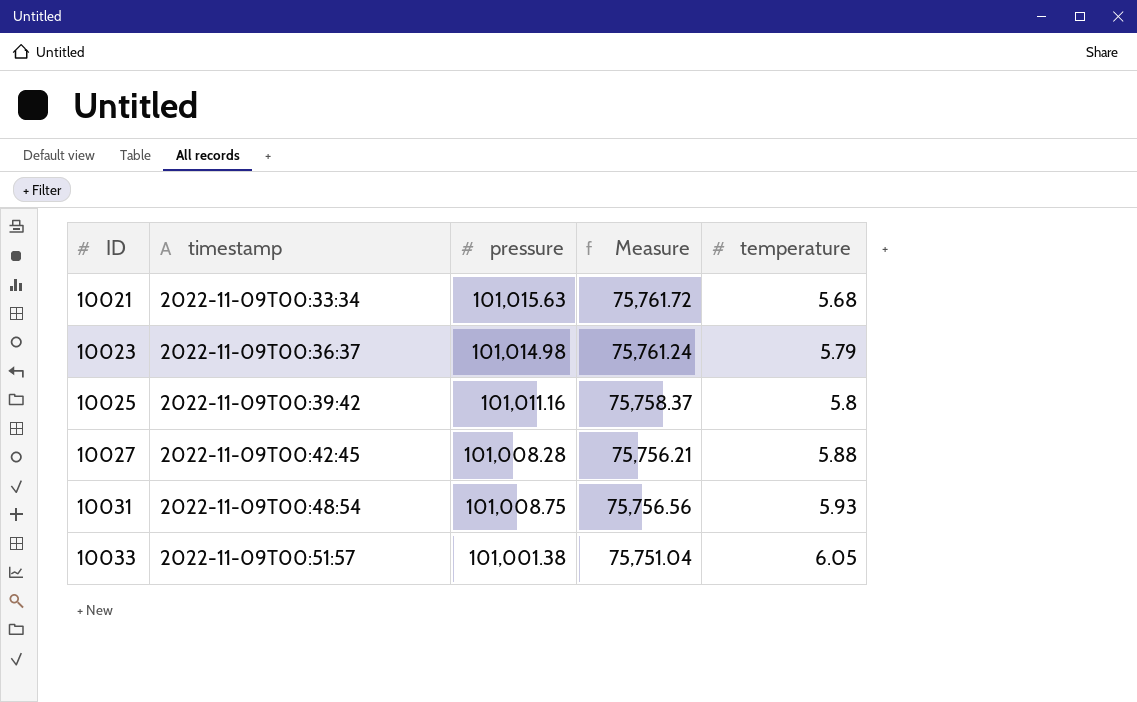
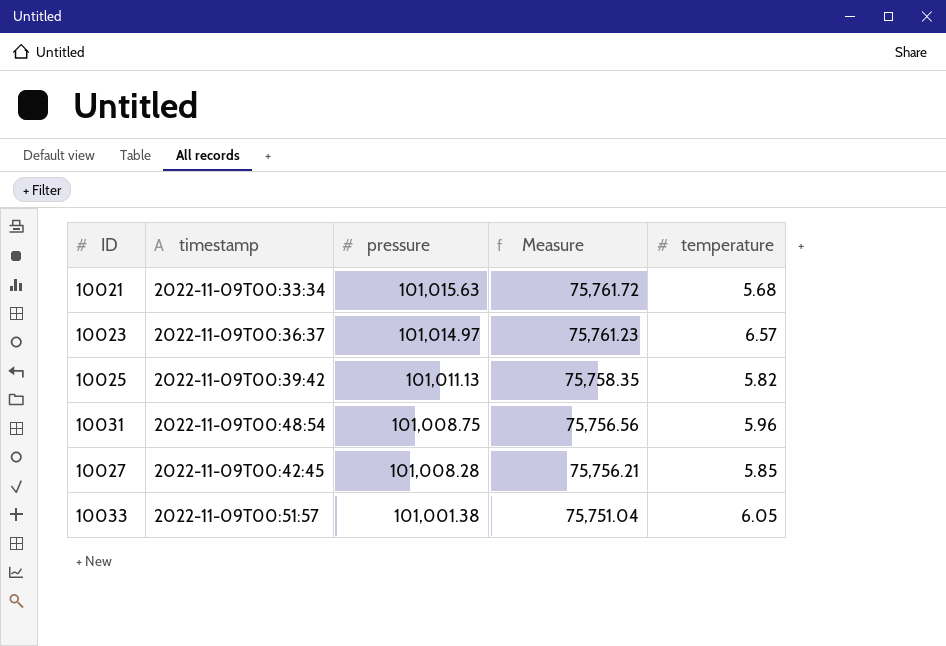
row order: ID ascending -> pressure descending
10023 | pressure: 101,014.98 -> 101,014.97
10023 | Measure: 75,761.24 -> 75,761.23
10023 | temperature: 5.79 -> 6.57
10025 | pressure: 101,011.16 -> 101,011.13
10025 | Measure: 75,758.37 -> 75,758.35
10025 | temperature: 5.8 -> 5.82
10031 | temperature: 5.93 -> 5.96
10027 | temperature: 5.88 -> 5.85

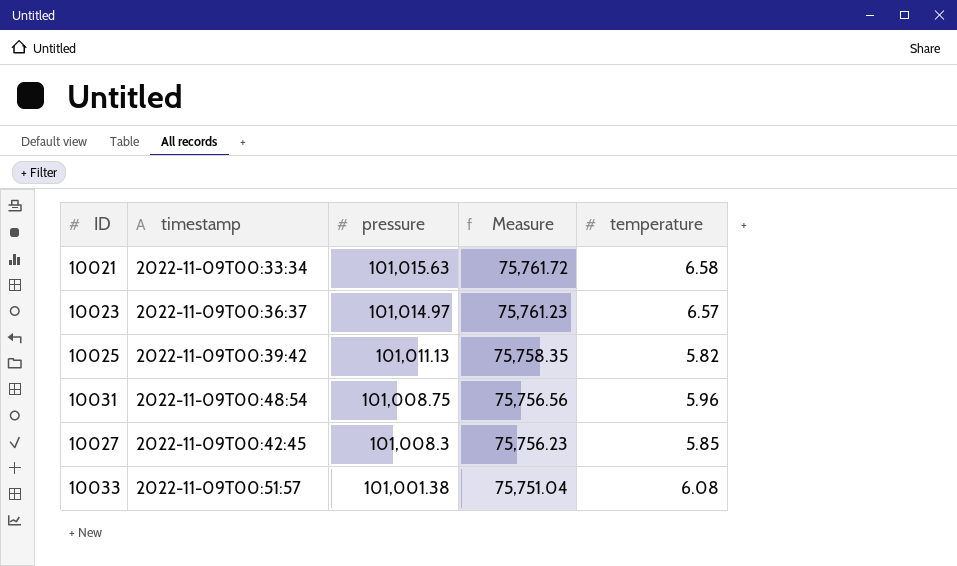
10021 | temperature: 5.68 -> 6.58
10027 | pressure: 101,008.28 -> 101,008.3
10027 | Measure: 75,756.21 -> 75,756.23
10033 | temperature: 6.05 -> 6.08

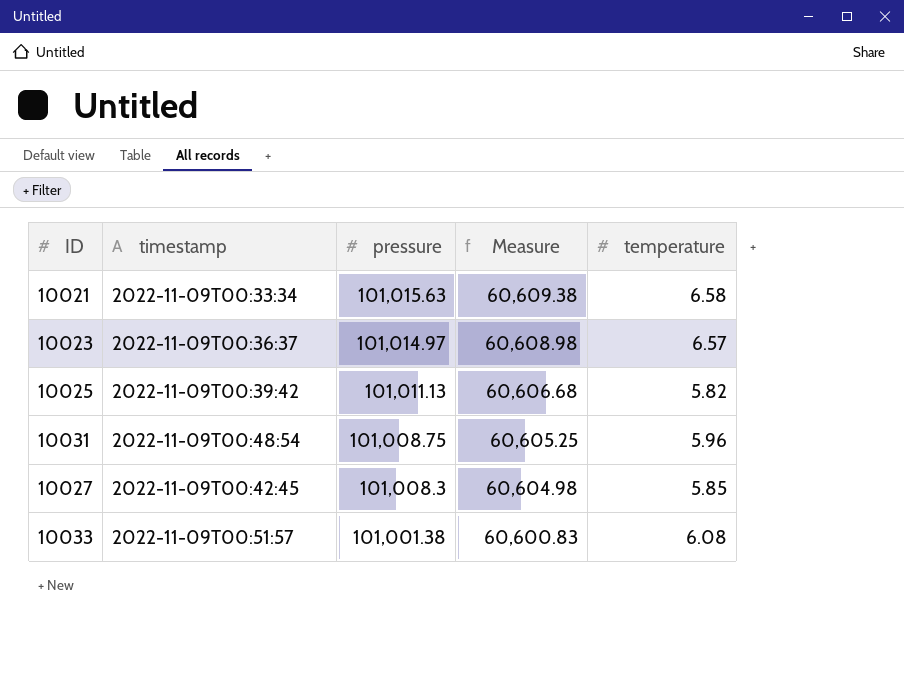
column Measure | formula: [pressure] * 0.75 -> [pressure] * 0.6

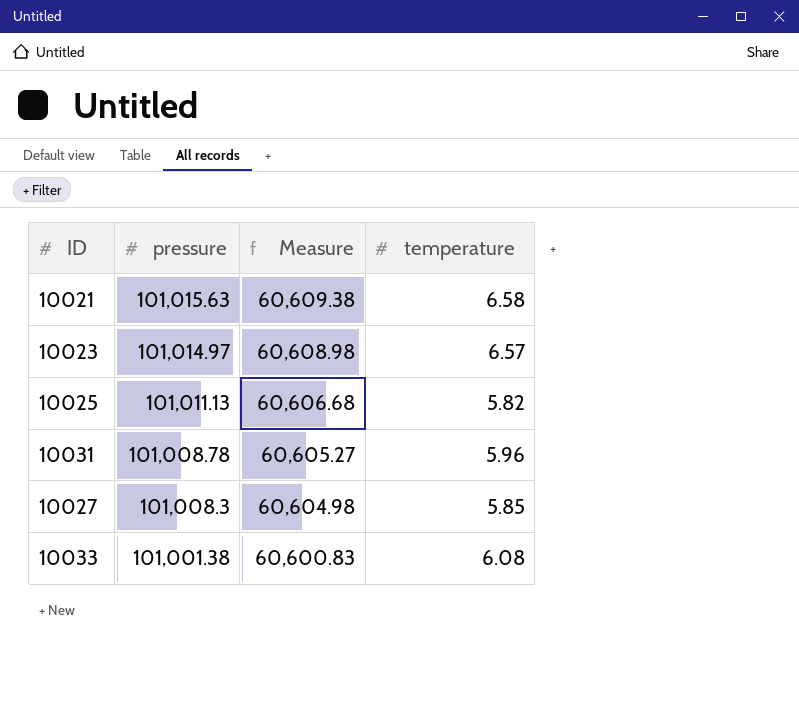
column timestamp | position: 2 -> none
10031 | pressure: 101,008.75 -> 101,008.78
10031 | Measure: 60,605.25 -> 60,605.27

